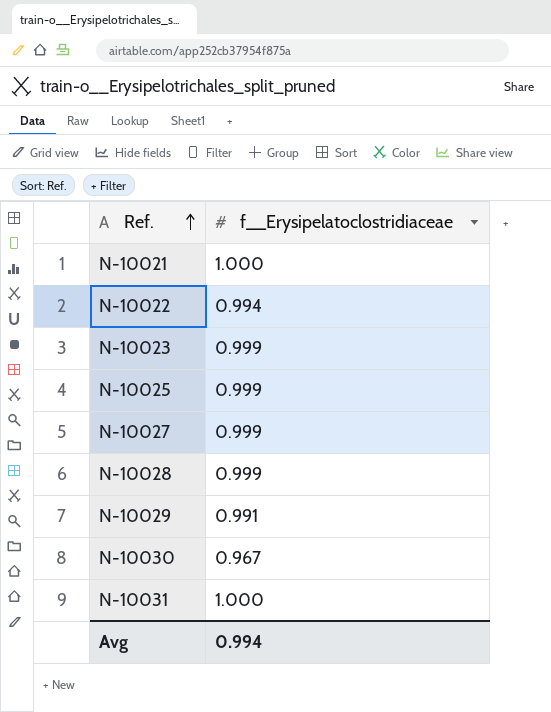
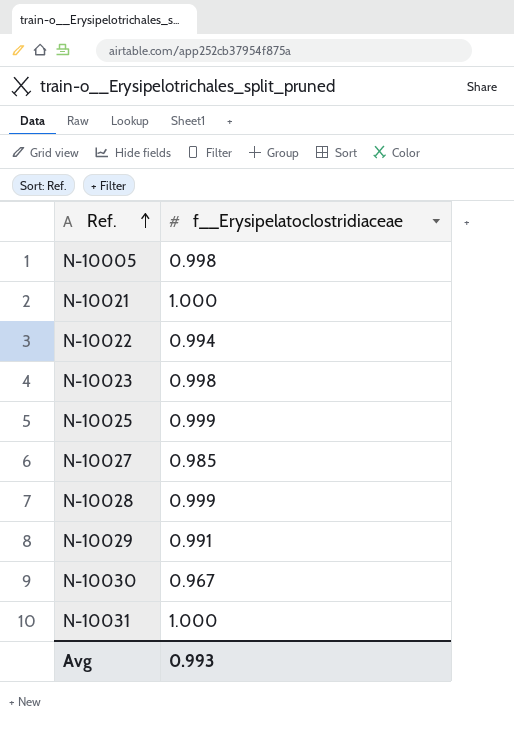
row N-10005: none -> 0.998
N-10023 | f__Erysipelatoclostridiaceae: 0.999 -> 0.998
N-10027 | f__Erysipelatoclostridiaceae: 0.999 -> 0.985
Avg | f__Erysipelatoclostridiaceae: 0.994 -> 0.993

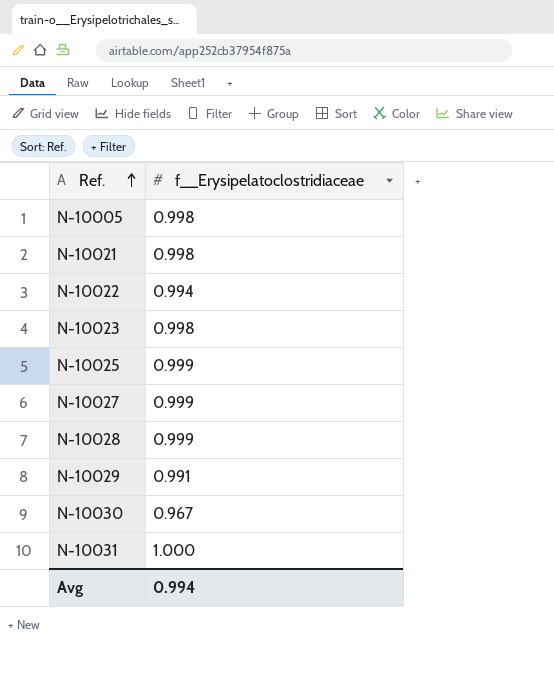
N-10021 | f__Erysipelatoclostridiaceae: 1.000 -> 0.998
N-10027 | f__Erysipelatoclostridiaceae: 0.985 -> 0.999
Avg | f__Erysipelatoclostridiaceae: 0.993 -> 0.994

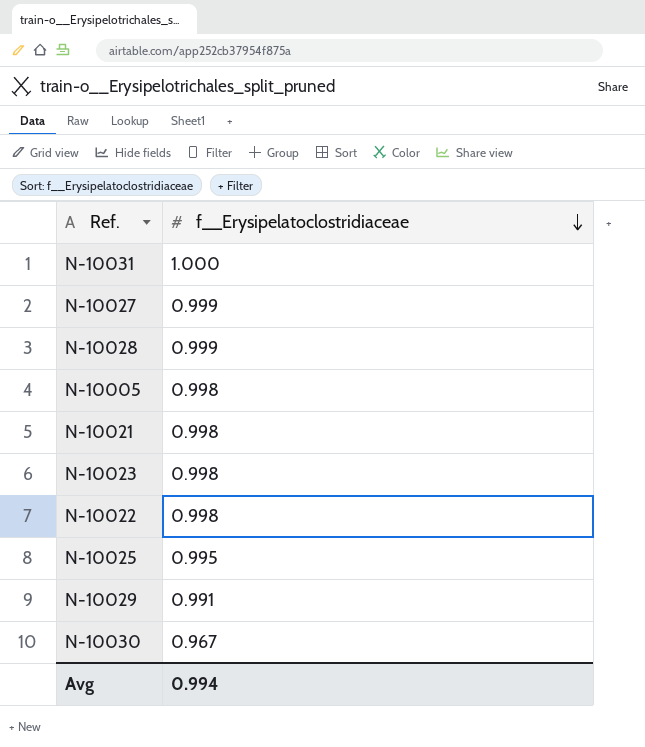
row order: Ref. ascending -> f__Erysipelatoclostridiaceae descending
N-10022 | f__Erysipelatoclostridiaceae: 0.994 -> 0.998
N-10025 | f__Erysipelatoclostridiaceae: 0.999 -> 0.995

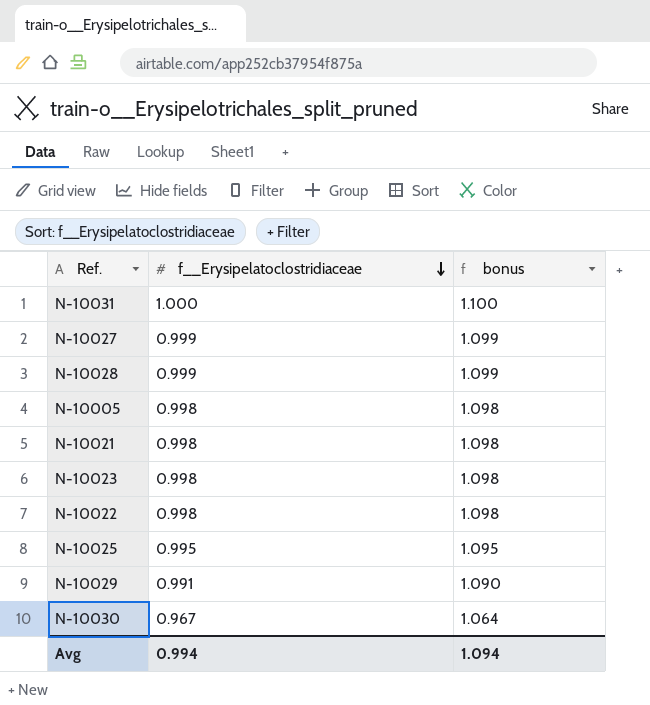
column bonus | formula: none -> [f__Erysipelatoclostridiaceae] * 1.1

